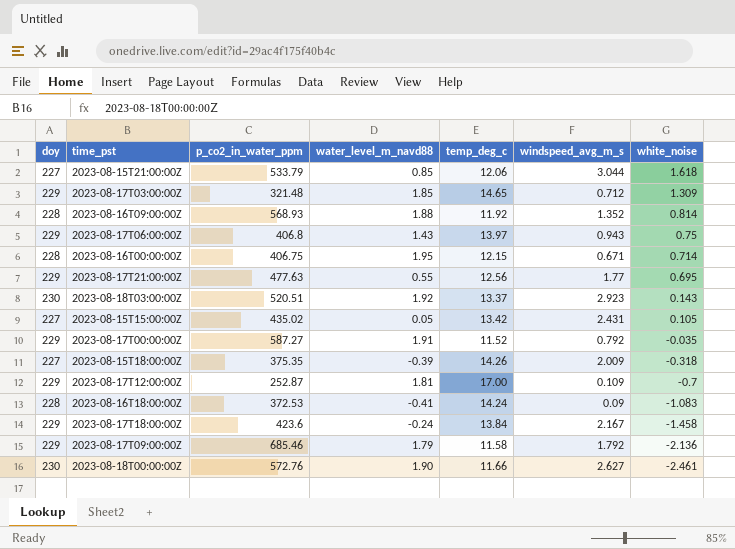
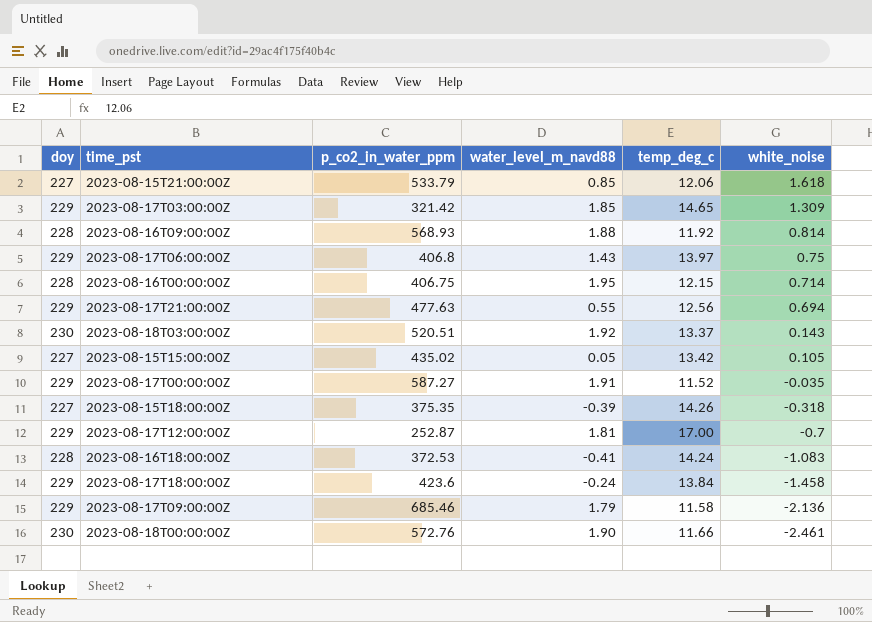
column windspeed_avg_m_s | position: 6 -> none
2023-08-17T03:00:00Z | p_co2_in_water_ppm: 321.48 -> 321.42
2023-08-17T21:00:00Z | white_noise: 0.695 -> 0.694

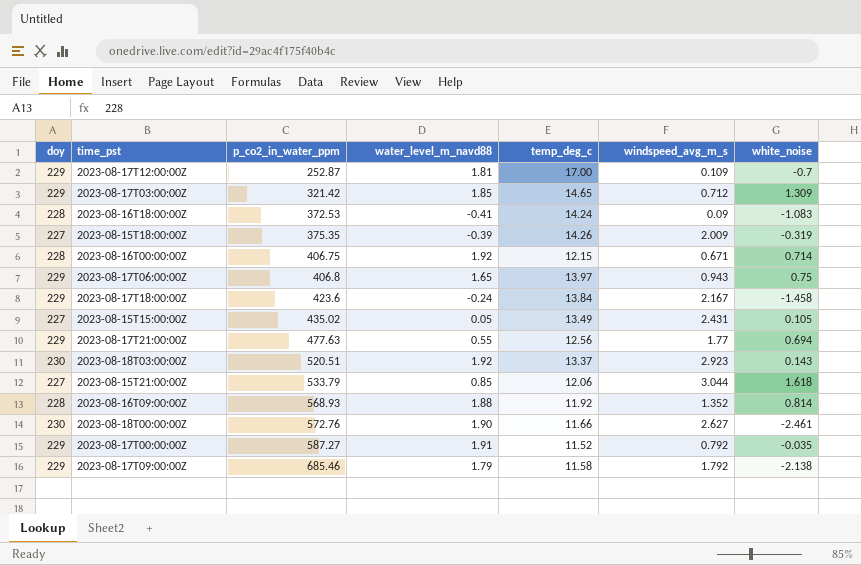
row order: white_noise descending -> p_co2_in_water_ppm ascending
column windspeed_avg_m_s | position: none -> 6
2023-08-15T18:00:00Z | white_noise: -0.318 -> -0.319
2023-08-16T00:00:00Z | water_level_m_navd88: 1.95 -> 1.92
2023-08-17T06:00:00Z | water_level_m_navd88: 1.43 -> 1.65
2023-08-15T15:00:00Z | temp_deg_c: 13.42 -> 13.49
2023-08-17T09:00:00Z | white_noise: -2.136 -> -2.138

